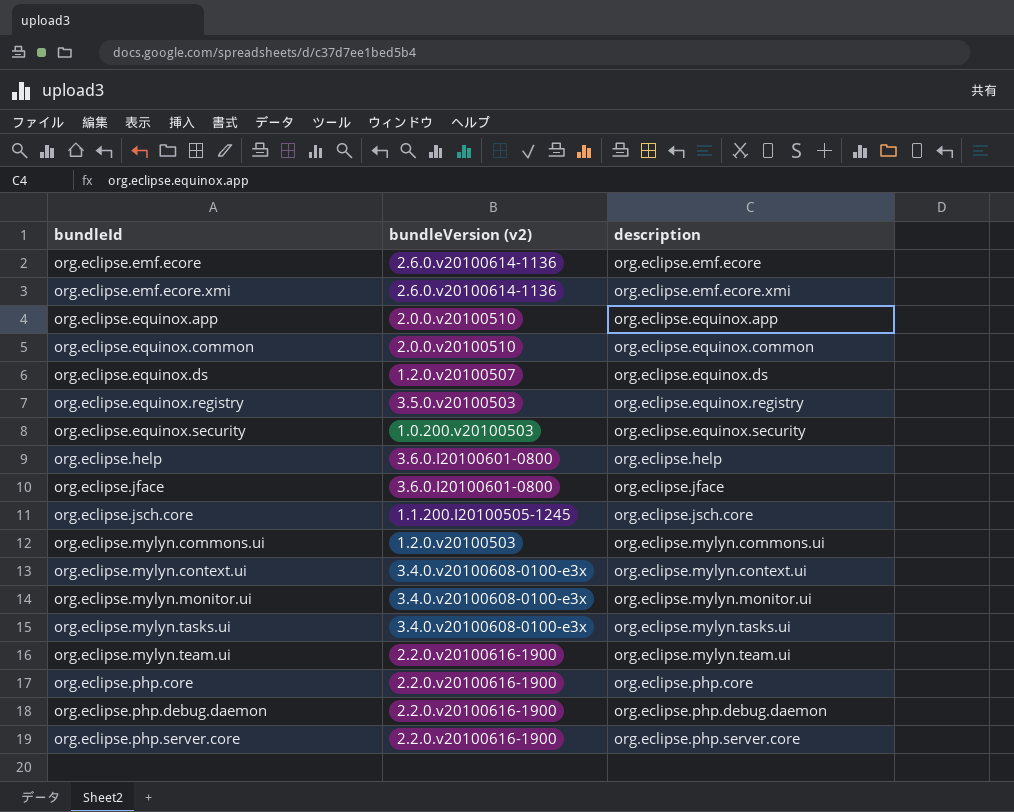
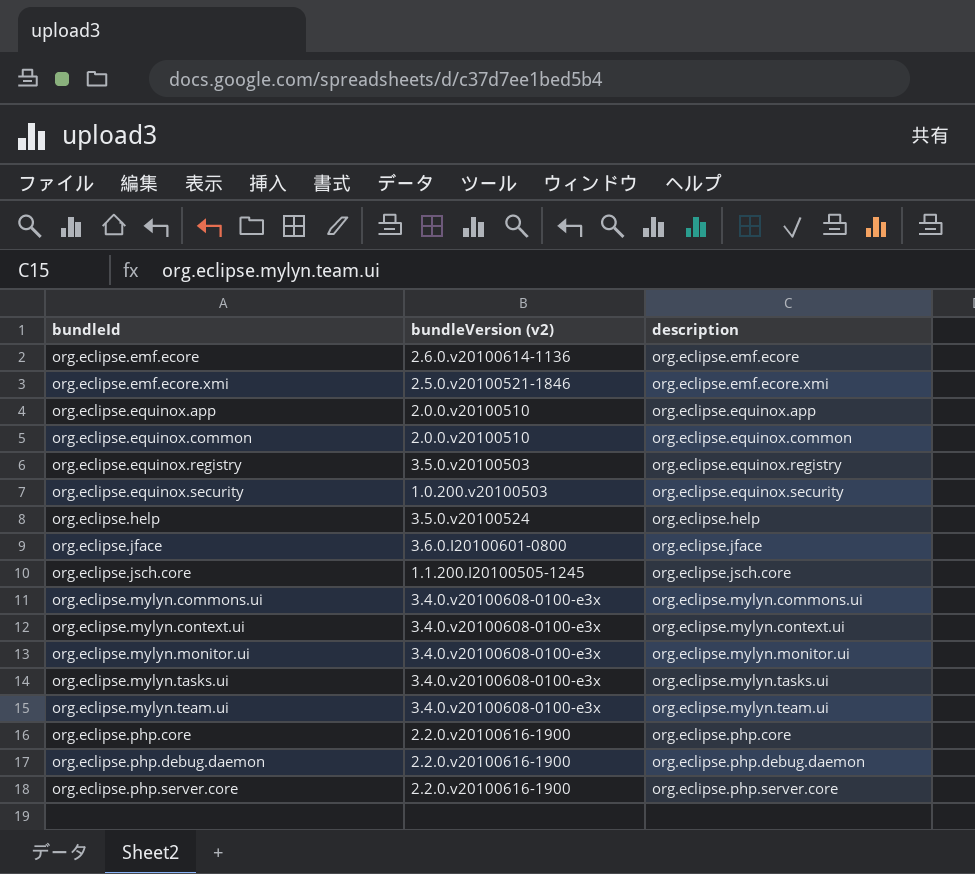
row org.eclipse.equinox.ds: 1.2.0.v20100507 | org.eclipse.equinox.ds -> none
org.eclipse.emf.ecore.xmi | bundleVersion (v2): 2.6.0.v20100614-1136 -> 2.5.0.v20100521-1846
org.eclipse.help | bundleVersion (v2): 3.6.0.I20100601-0800 -> 3.5.0.v20100524
org.eclipse.mylyn.commons.ui | bundleVersion (v2): 1.2.0.v20100503 -> 3.4.0.v20100608-0100-e3x
org.eclipse.mylyn.team.ui | bundleVersion (v2): 2.2.0.v20100616-1900 -> 3.4.0.v20100608-0100-e3x

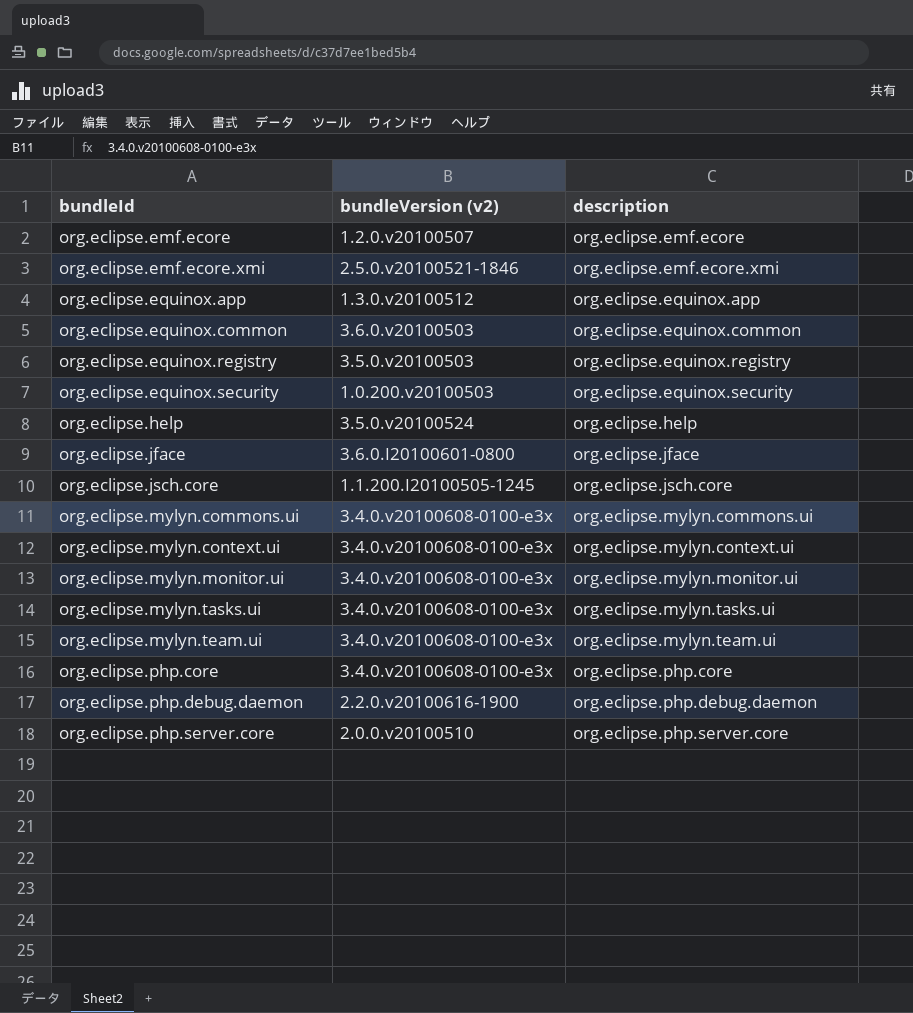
org.eclipse.emf.ecore | bundleVersion (v2): 2.6.0.v20100614-1136 -> 1.2.0.v20100507
org.eclipse.equinox.app | bundleVersion (v2): 2.0.0.v20100510 -> 1.3.0.v20100512
org.eclipse.equinox.common | bundleVersion (v2): 2.0.0.v20100510 -> 3.6.0.v20100503
org.eclipse.php.core | bundleVersion (v2): 2.2.0.v20100616-1900 -> 3.4.0.v20100608-0100-e3x
org.eclipse.php.server.core | bundleVersion (v2): 2.2.0.v20100616-1900 -> 2.0.0.v20100510

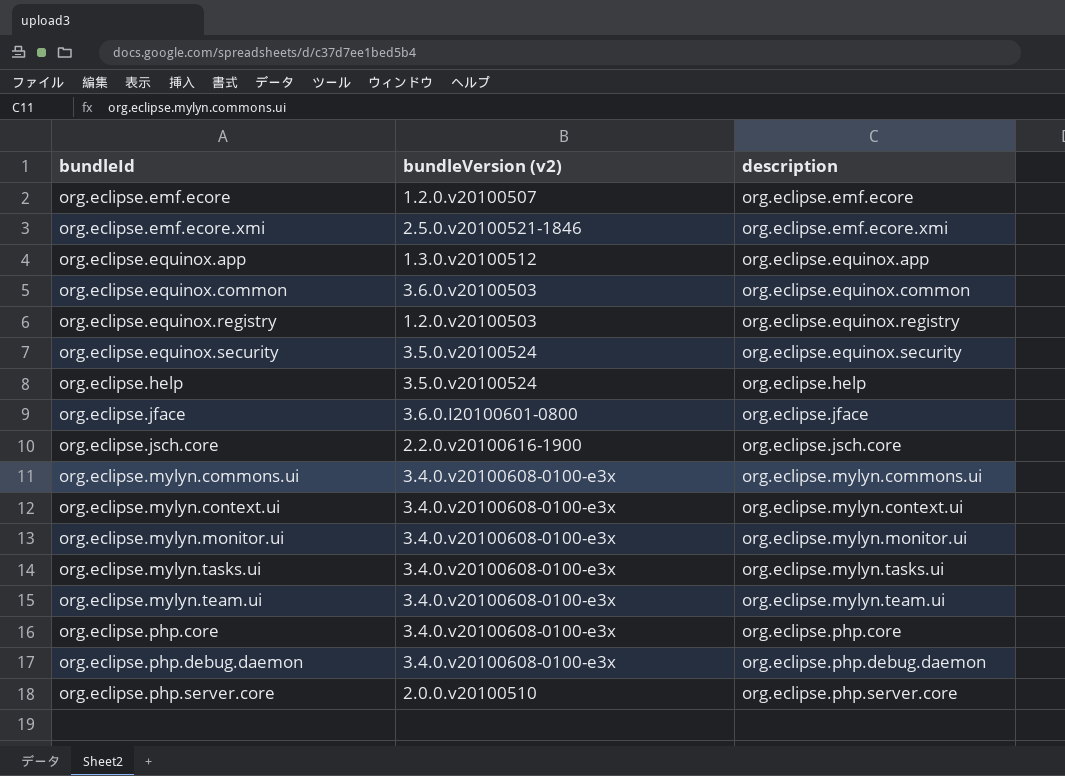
org.eclipse.equinox.registry | bundleVersion (v2): 3.5.0.v20100503 -> 1.2.0.v20100503
org.eclipse.equinox.security | bundleVersion (v2): 1.0.200.v20100503 -> 3.5.0.v20100524
org.eclipse.jsch.core | bundleVersion (v2): 1.1.200.I20100505-1245 -> 2.2.0.v20100616-1900
org.eclipse.php.debug.daemon | bundleVersion (v2): 2.2.0.v20100616-1900 -> 3.4.0.v20100608-0100-e3x

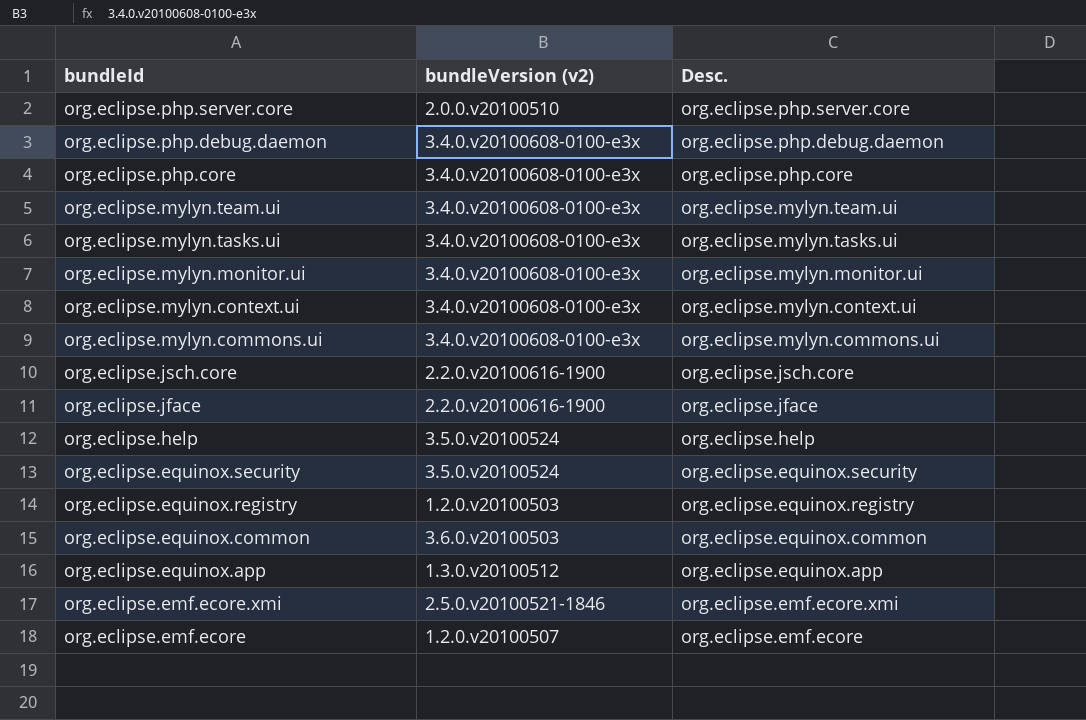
row order: bundleId ascending -> bundleId descending
column name: description -> Desc.
org.eclipse.jface | bundleVersion (v2): 3.6.0.I20100601-0800 -> 2.2.0.v20100616-1900

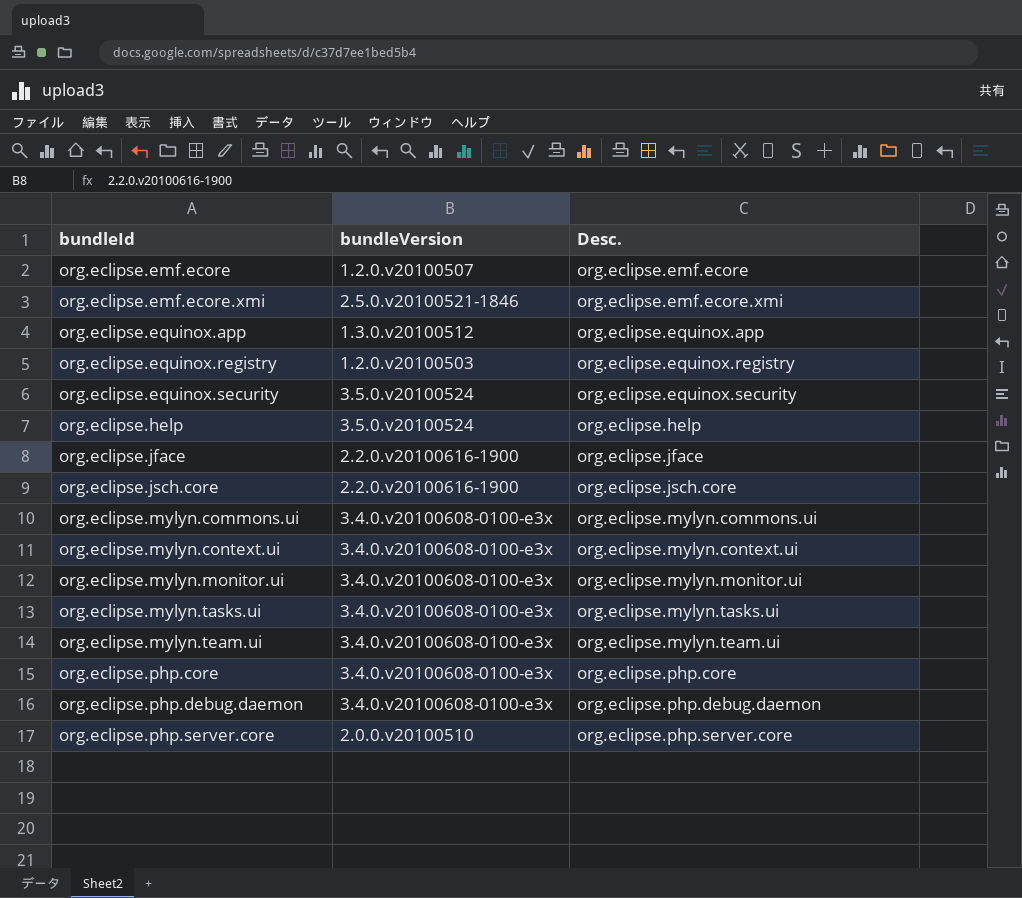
row order: bundleId descending -> bundleId ascending
column name: bundleVersion (v2) -> bundleVersion
row org.eclipse.equinox.common: 3.6.0.v20100503 | org.eclipse.equinox.common -> none

